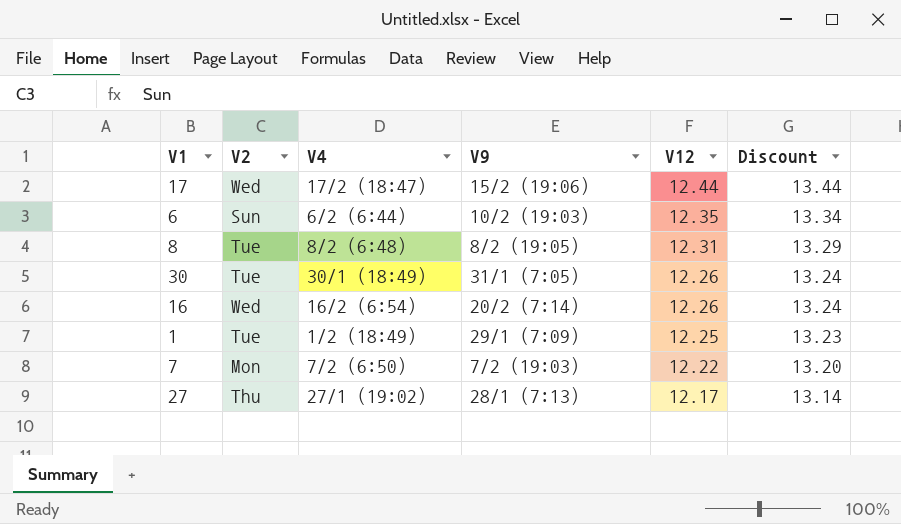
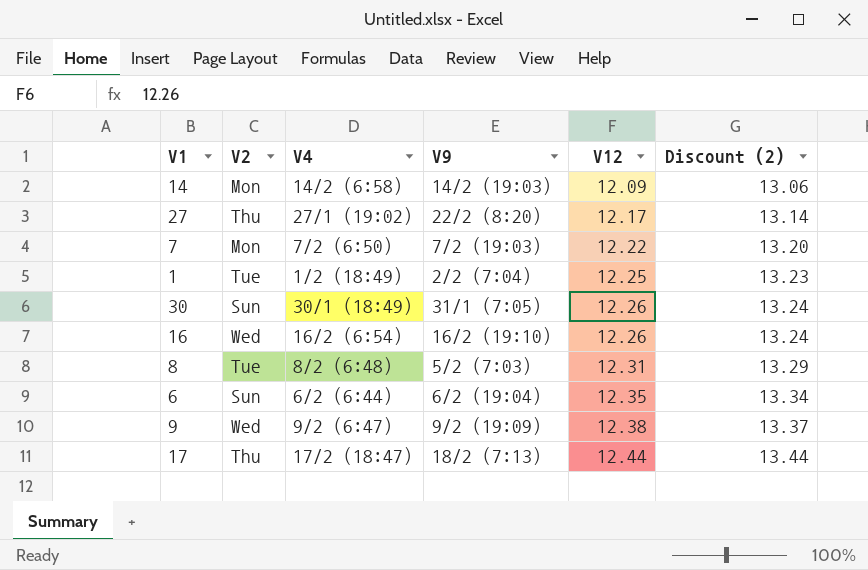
row order: V12 descending -> V12 ascending
column name: Discount -> Discount (2)
row 14: none -> Mon | 14/2 (6:58) | 14/2 (19:03) | 12.09 | 13.06
27 | V9: 28/1 (7:13) -> 22/2 (8:20)
1 | V9: 29/1 (7:09) -> 2/2 (7:04)
30 | V2: Tue -> Sun
16 | V9: 20/2 (7:14) -> 16/2 (19:10)
8 | V9: 8/2 (19:05) -> 5/2 (7:03)
6 | V9: 10/2 (19:03) -> 6/2 (19:04)
row 9: none -> Wed | 9/2 (6:47) | 9/2 (19:09) | 12.38 | 13.37
17 | V2: Wed -> Thu
17 | V9: 15/2 (19:06) -> 18/2 (7:13)

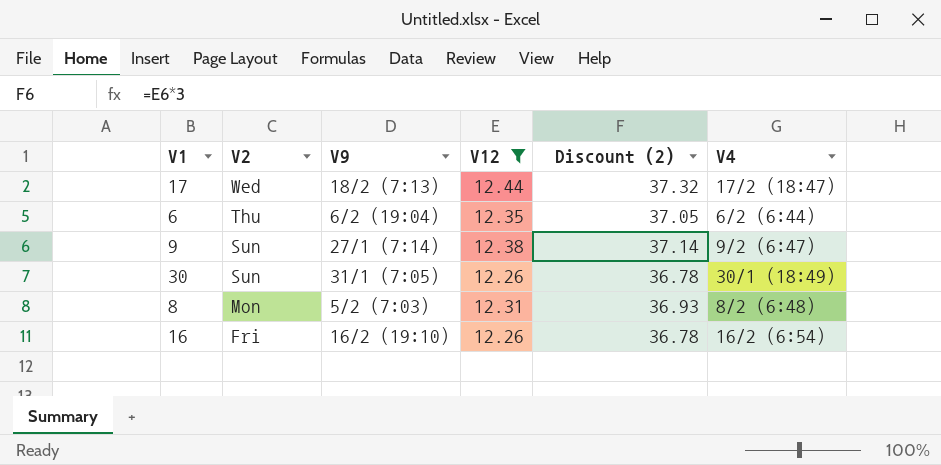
filter: none -> V12 >= 12.26
row order: V12 ascending -> V2 descending
column Discount (2) | formula: [V12] * 1.08 -> [V12] * 3
column V4 | position: 3 -> 6
17 | V2: Thu -> Wed
6 | V2: Sun -> Thu
9 | V2: Wed -> Sun
9 | V9: 9/2 (19:09) -> 27/1 (7:14)
8 | V2: Tue -> Mon
16 | V2: Wed -> Fri

